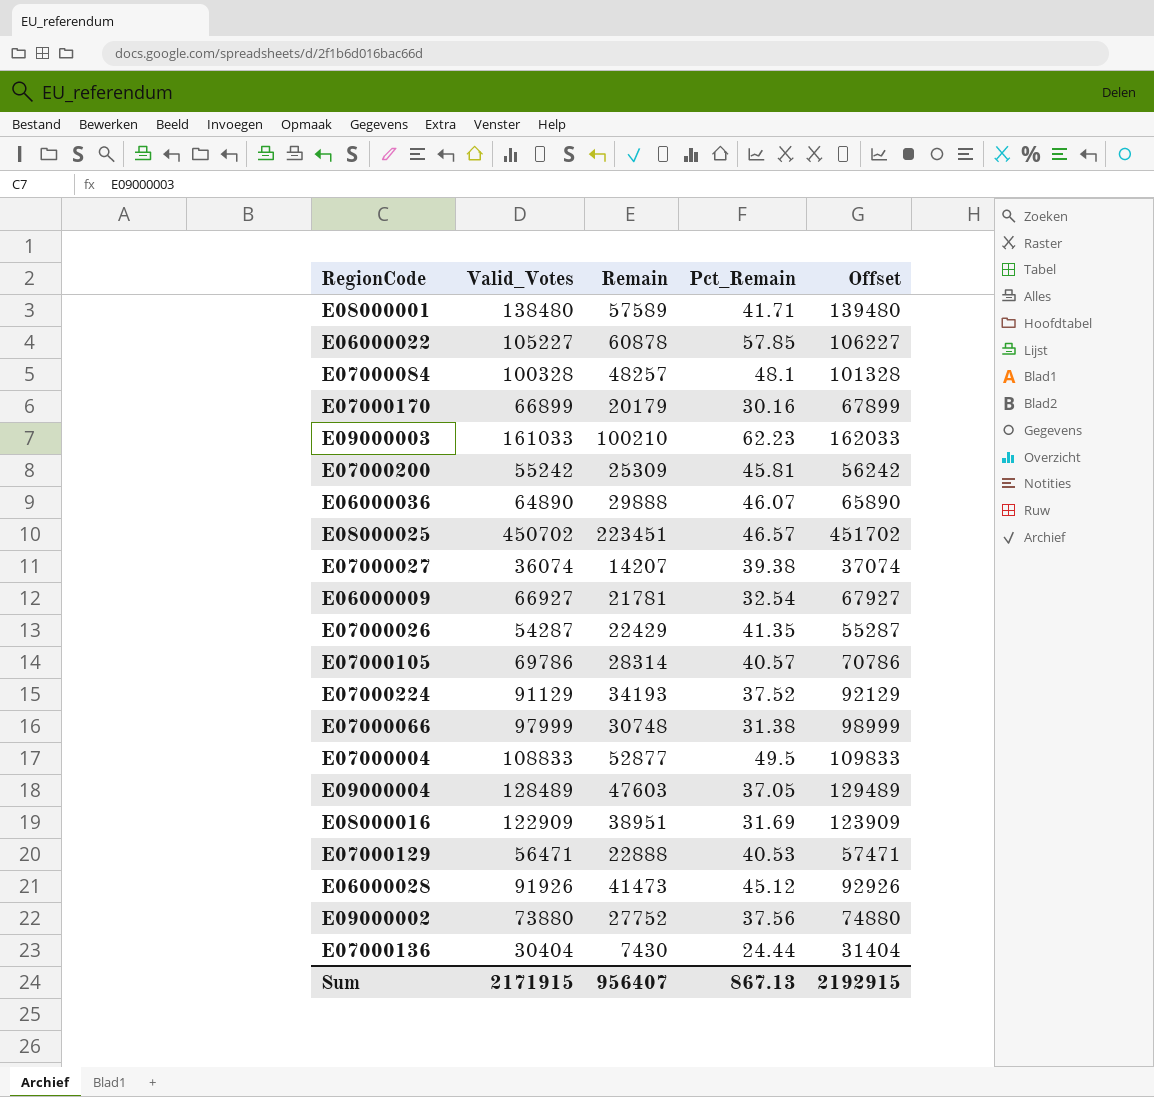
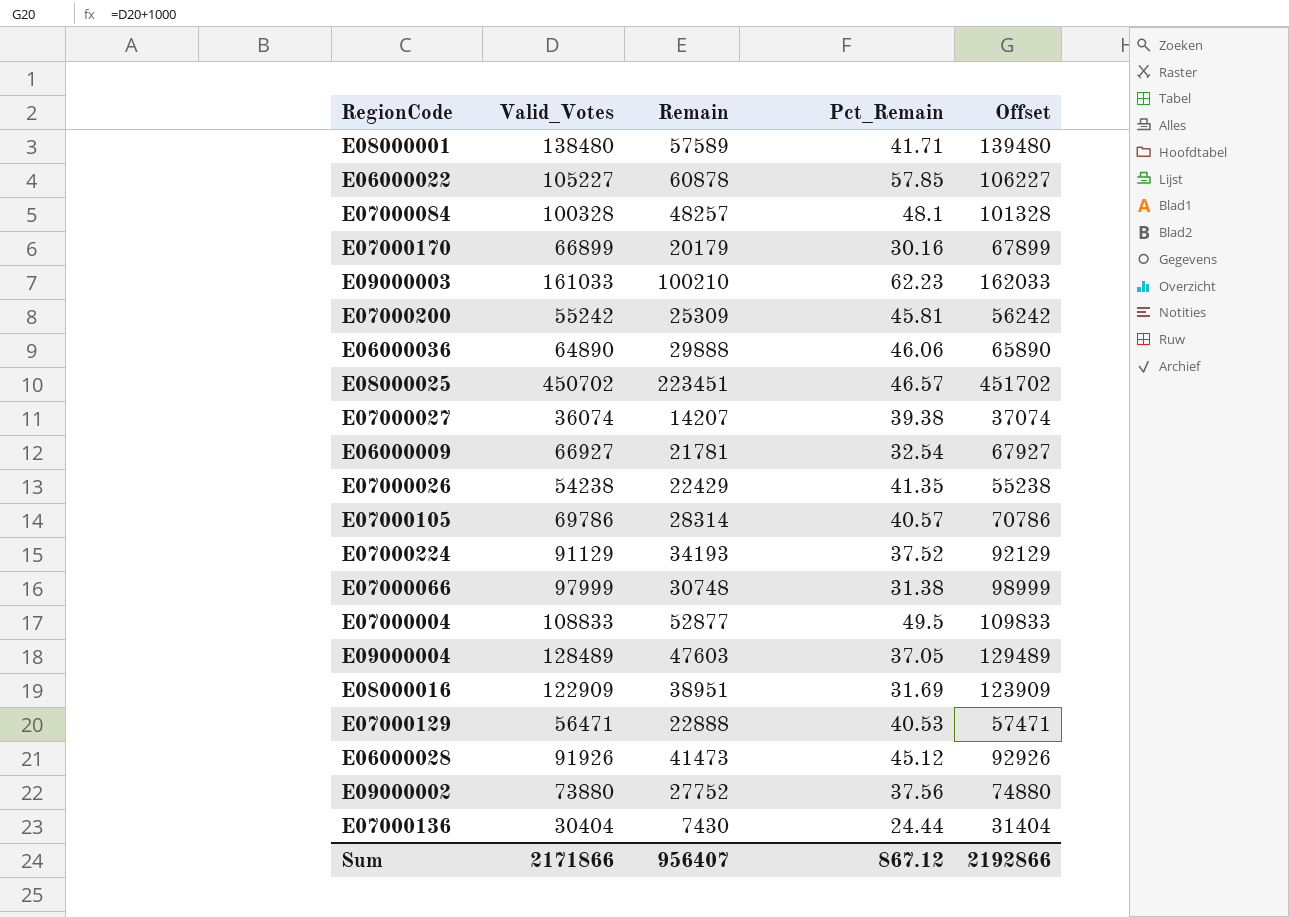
E06000036 | Pct_Remain: 46.07 -> 46.06
E07000026 | Valid_Votes: 54287 -> 54238
E07000026 | Offset: 55287 -> 55238
Sum | Valid_Votes: 2171915 -> 2171866
Sum | Pct_Remain: 867.13 -> 867.12
Sum | Offset: 2192915 -> 2192866

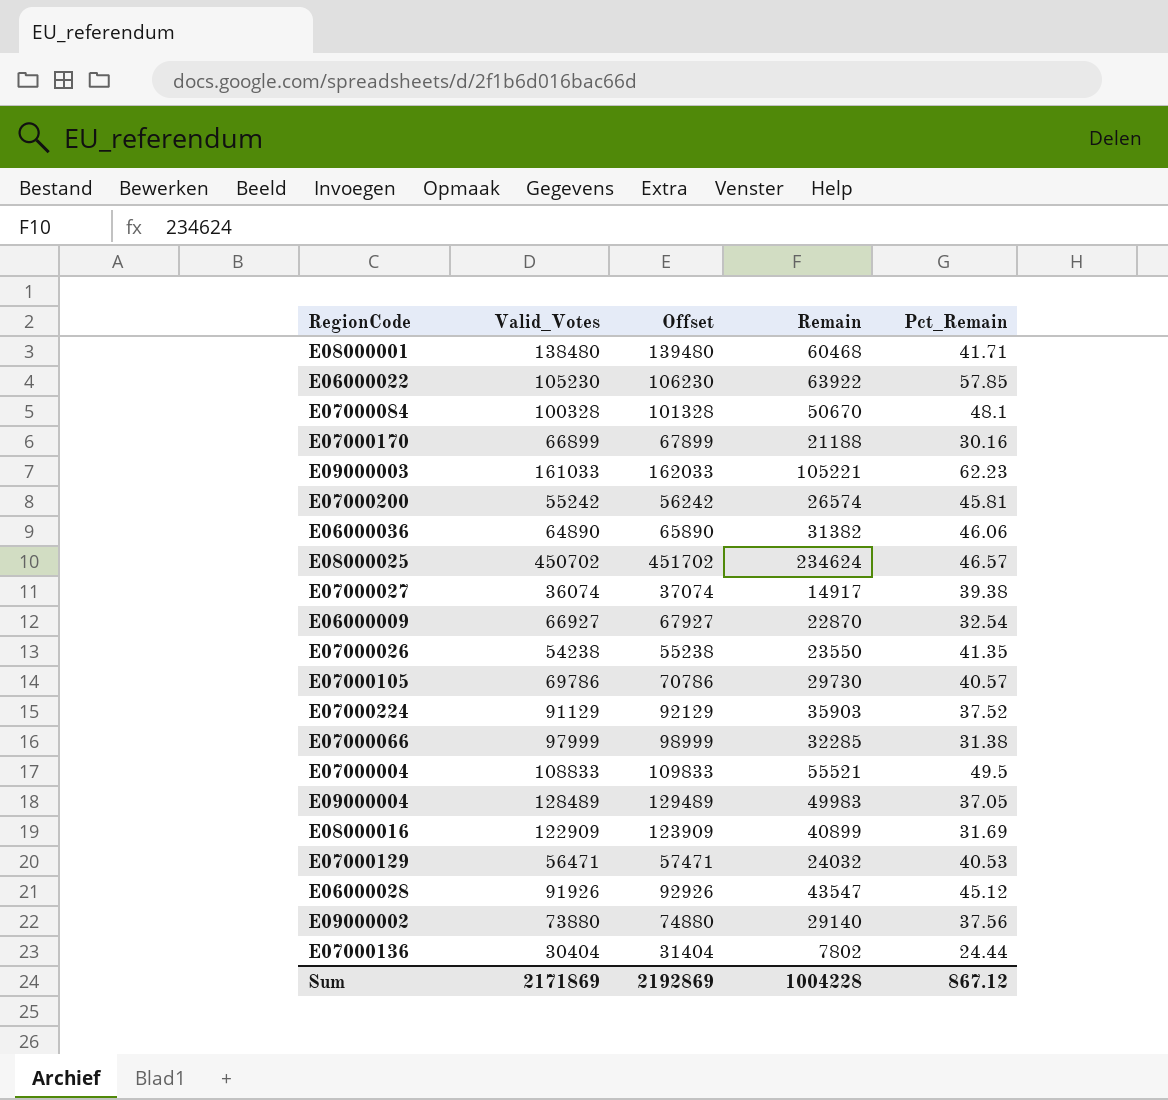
column Offset | position: 5 -> 3
E08000001 | Remain: 57589 -> 60468
E06000022 | Valid_Votes: 105227 -> 105230
E06000022 | Offset: 106227 -> 106230
E06000022 | Remain: 60878 -> 63922
E07000084 | Remain: 48257 -> 50670
E07000170 | Remain: 20179 -> 21188
E09000003 | Remain: 100210 -> 105221
E07000200 | Remain: 25309 -> 26574
E06000036 | Remain: 29888 -> 31382
E08000025 | Remain: 223451 -> 234624
E07000027 | Remain: 14207 -> 14917
E06000009 | Remain: 21781 -> 22870
E07000026 | Remain: 22429 -> 23550
E07000105 | Remain: 28314 -> 29730
E07000224 | Remain: 34193 -> 35903
E07000066 | Remain: 30748 -> 32285
E07000004 | Remain: 52877 -> 55521
E09000004 | Remain: 47603 -> 49983
E08000016 | Remain: 38951 -> 40899
E07000129 | Remain: 22888 -> 24032
E06000028 | Remain: 41473 -> 43547
E09000002 | Remain: 27752 -> 29140
E07000136 | Remain: 7430 -> 7802
Sum | Valid_Votes: 2171866 -> 2171869
Sum | Offset: 2192866 -> 2192869
Sum | Remain: 956407 -> 1004228

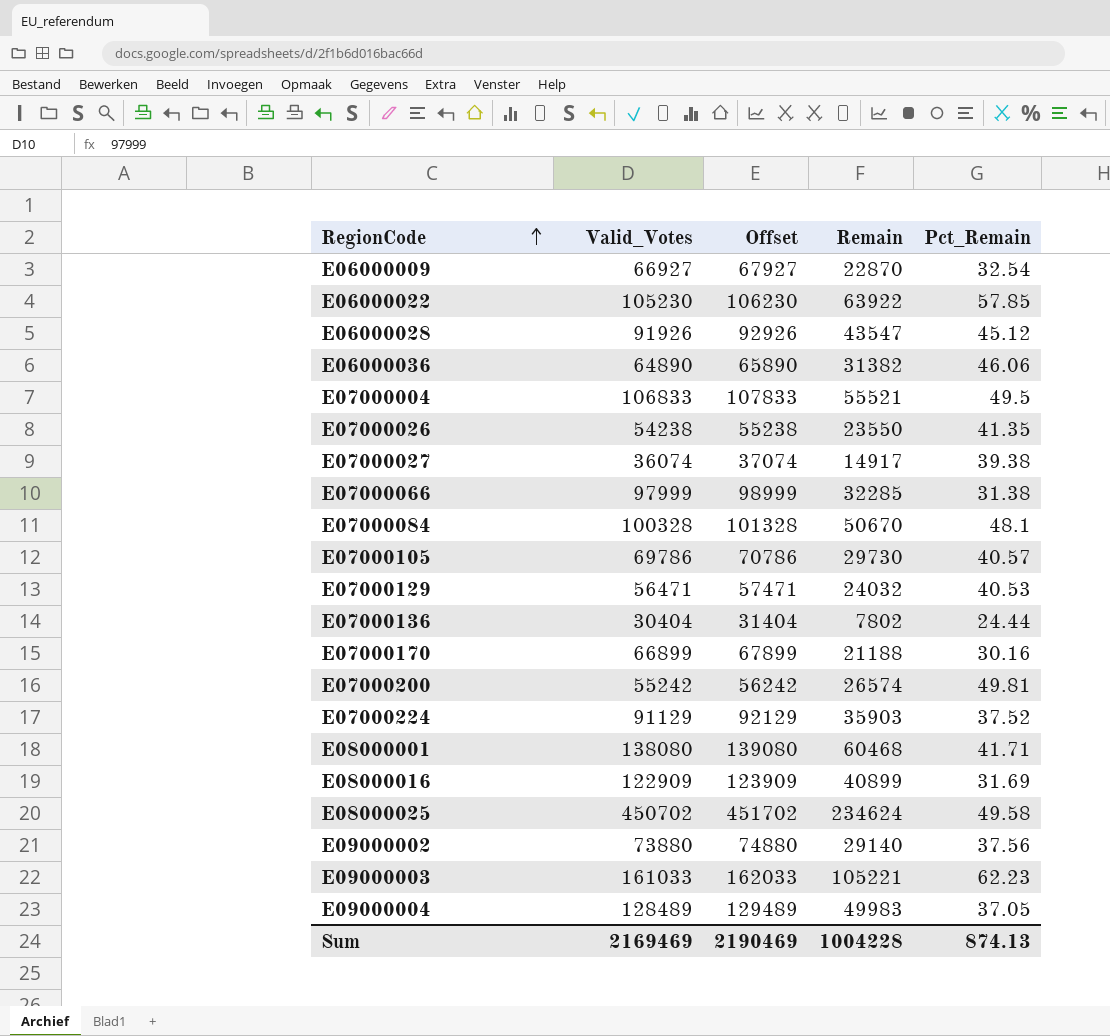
row order: none -> RegionCode ascending
E07000004 | Valid_Votes: 108833 -> 106833
E07000004 | Offset: 109833 -> 107833
E07000200 | Pct_Remain: 45.81 -> 49.81
E08000001 | Valid_Votes: 138480 -> 138080
E08000001 | Offset: 139480 -> 139080
E08000025 | Pct_Remain: 46.57 -> 49.58
Sum | Valid_Votes: 2171869 -> 2169469
Sum | Offset: 2192869 -> 2190469
Sum | Pct_Remain: 867.12 -> 874.13

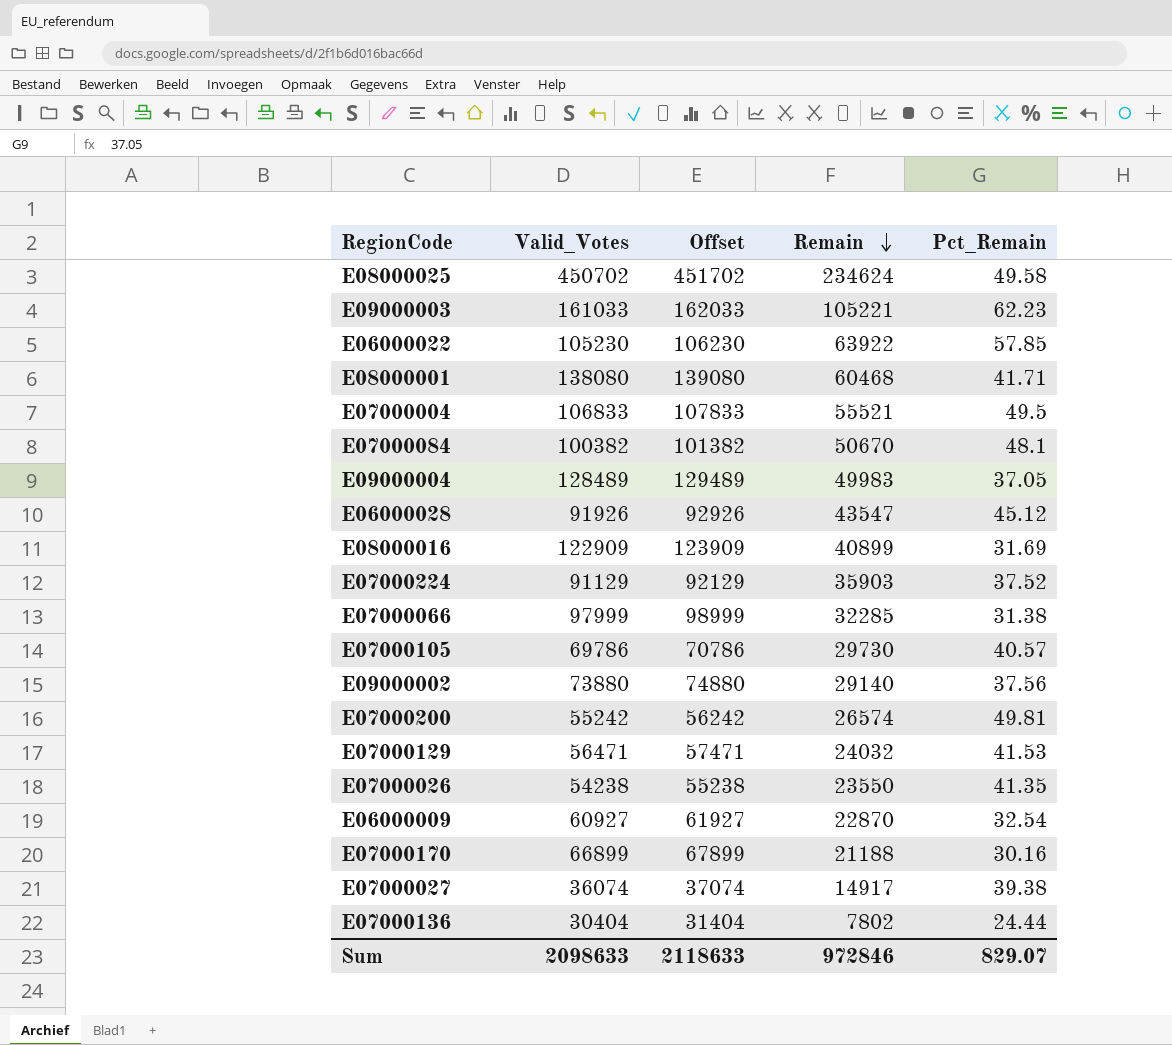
row order: RegionCode ascending -> Remain descending
row E06000036: 64890 | 65890 | 31382 | 46.06 -> none
E07000084 | Valid_Votes: 100328 -> 100382
E07000084 | Offset: 101328 -> 101382
E07000129 | Pct_Remain: 40.53 -> 41.53
E06000009 | Valid_Votes: 66927 -> 60927
E06000009 | Offset: 67927 -> 61927
Sum | Valid_Votes: 2169469 -> 2098633
Sum | Offset: 2190469 -> 2118633
Sum | Remain: 1004228 -> 972846
Sum | Pct_Remain: 874.13 -> 829.07

